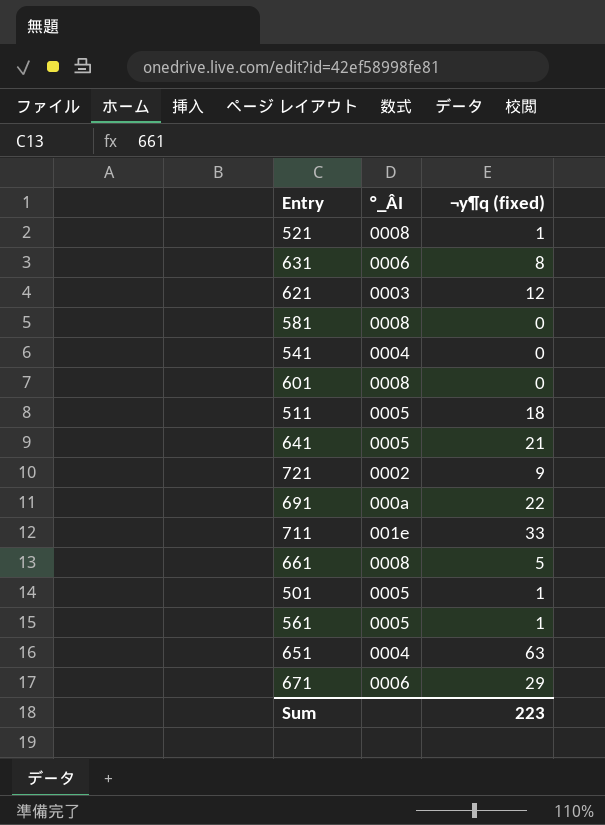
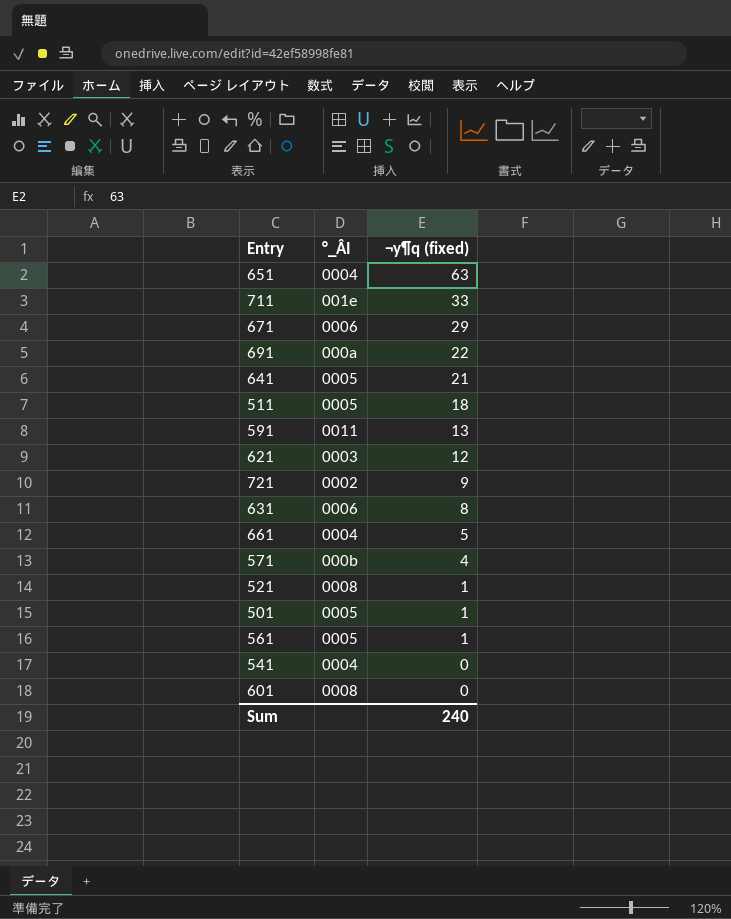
row order: none -> ¬y¶q (fixed) descending
row 581: 0008 | 0 -> none
row 591: none -> 0011 | 13
661 | °_ÂI: 0008 -> 0004
row 571: none -> 000b | 4
Sum | ¬y¶q (fixed): 223 -> 240

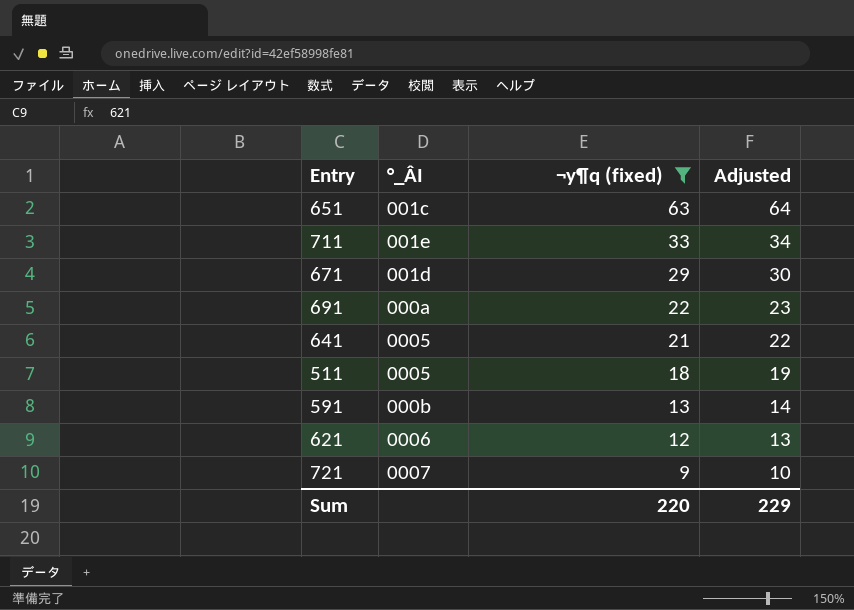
filter: none -> ¬y¶q (fixed) >= 9
column Adjusted | formula: none -> [¬y¶q (fixed)] + 1
651 | °_ÂI: 0004 -> 001c
671 | °_ÂI: 0006 -> 001d
591 | °_ÂI: 0011 -> 000b
621 | °_ÂI: 0003 -> 0006
721 | °_ÂI: 0002 -> 0007
Sum | ¬y¶q (fixed): 240 -> 220

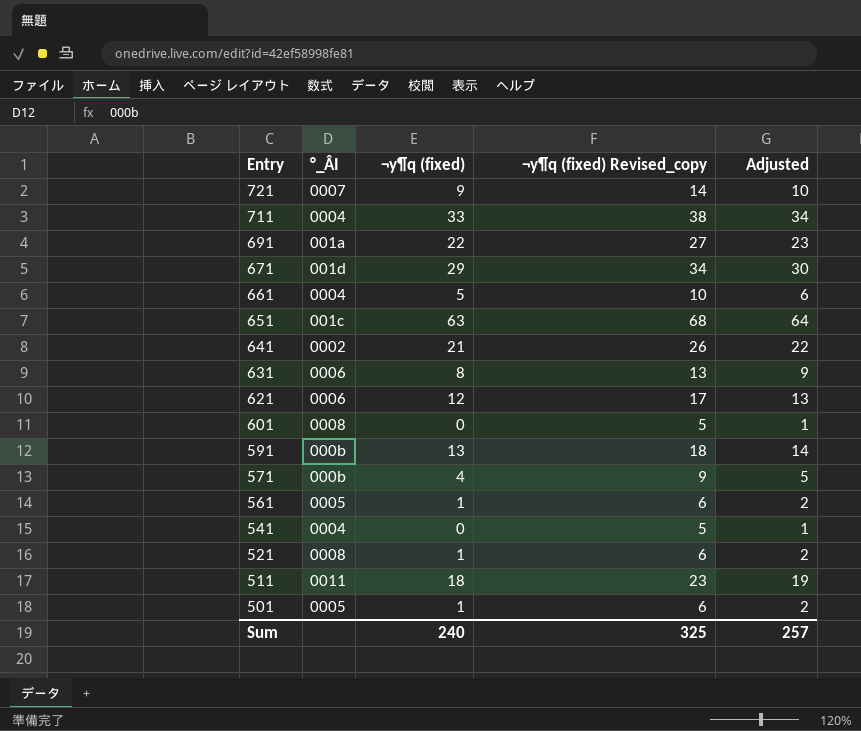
filter: ¬y¶q (fixed) >= 9 -> none
row order: ¬y¶q (fixed) descending -> Entry descending
column ¬y¶q (fixed) Revised_copy | formula: none -> [¬y¶q (fixed)] + 5
711 | °_ÂI: 001e -> 0004
691 | °_ÂI: 000a -> 001a
641 | °_ÂI: 0005 -> 0002
511 | °_ÂI: 0005 -> 0011
Sum | ¬y¶q (fixed): 220 -> 240
Sum | Adjusted: 229 -> 257

